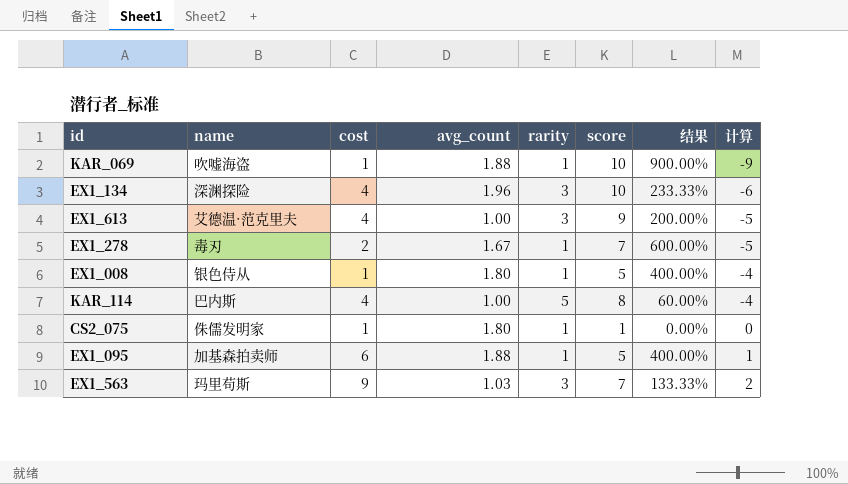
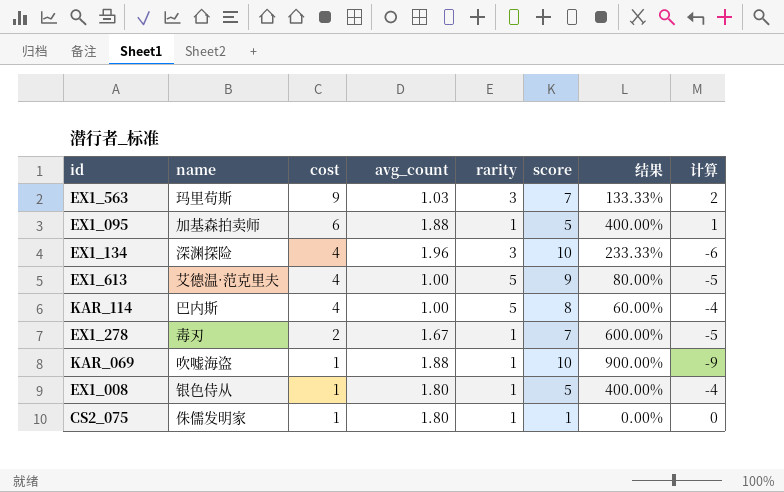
row order: 计算 ascending -> cost descending
EX1_613 | rarity: 3 -> 5
EX1_613 | 结果: 200.00% -> 80.00%

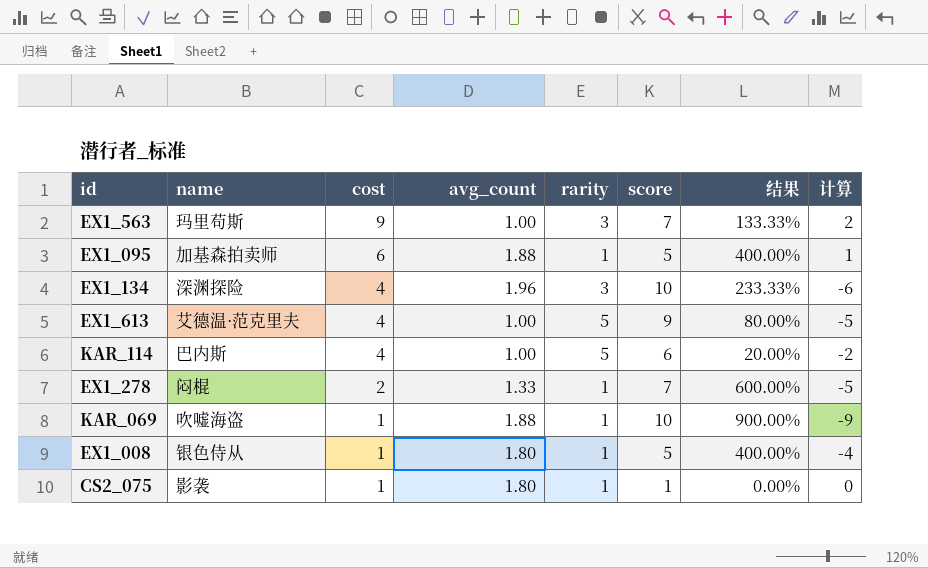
EX1_563 | avg_count: 1.03 -> 1.00
KAR_114 | score: 8 -> 6
KAR_114 | 结果: 60.00% -> 20.00%
KAR_114 | 计算: -4 -> -2
EX1_278 | name: 毒刃 -> 闷棍
EX1_278 | avg_count: 1.67 -> 1.33
CS2_075 | name: 侏儒发明家 -> 影袭

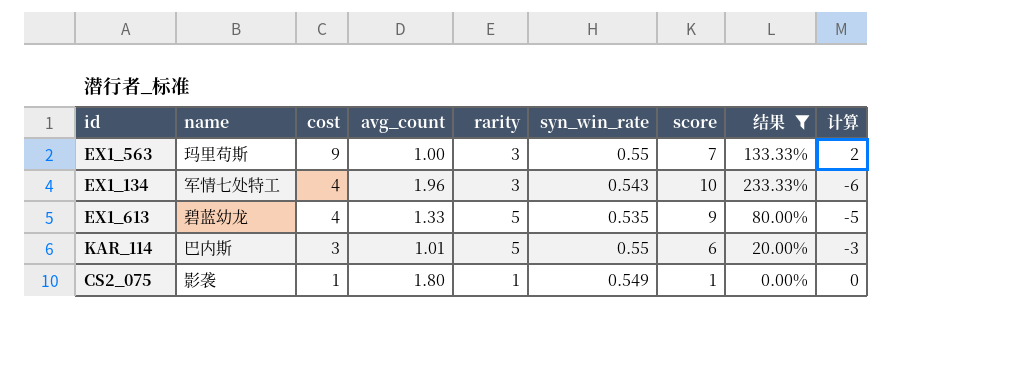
filter: none -> 结果 <= 233.33%
column syn_win_rate | position: none -> 6
EX1_134 | name: 深渊探险 -> 军情七处特工
EX1_613 | name: 艾德温·范克里夫 -> 碧蓝幼龙
EX1_613 | avg_count: 1.00 -> 1.33
KAR_114 | cost: 4 -> 3
KAR_114 | avg_count: 1.00 -> 1.01
KAR_114 | 计算: -2 -> -3

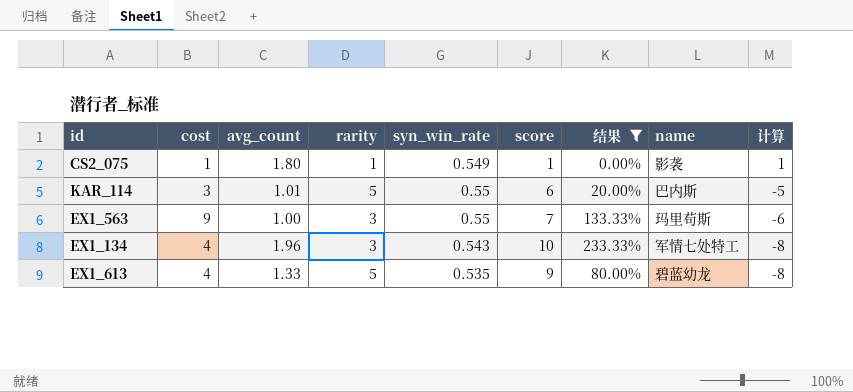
row order: cost descending -> 计算 descending
column name | position: 2 -> 8
column 计算 | formula: [cost] - [score] -> [avg_count] - [score]

